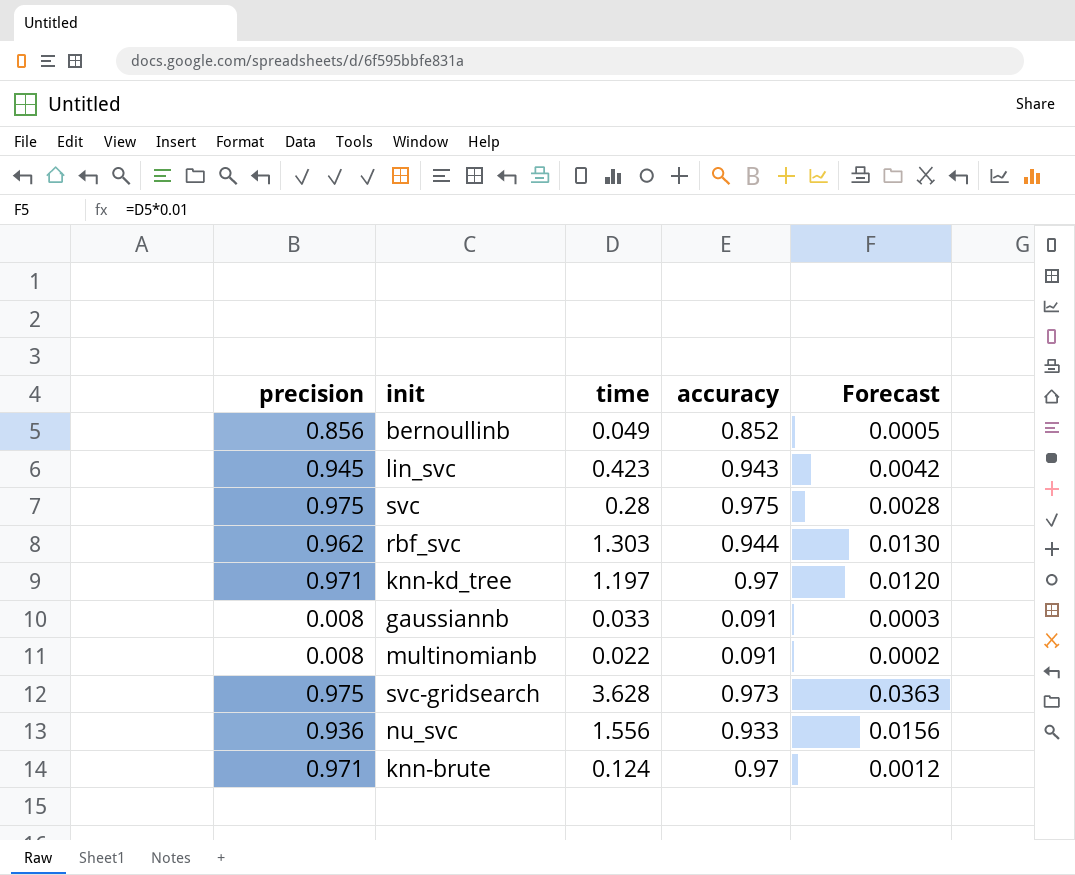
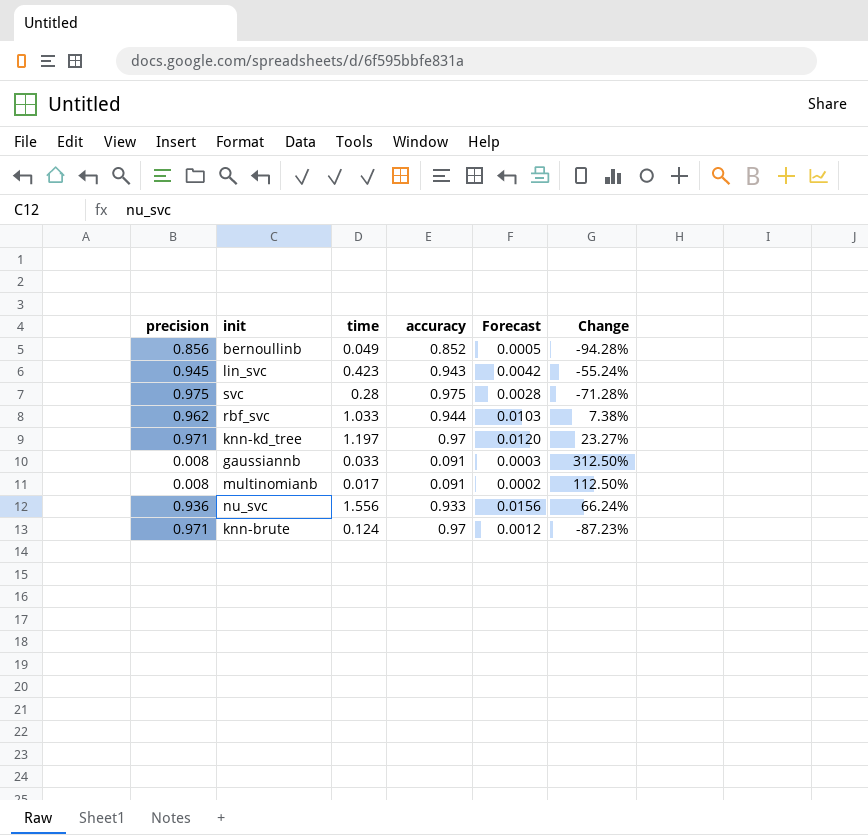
column Change | formula: none -> ([time] - [precision]) / [precision]
row svc-gridsearch: 0.975 | 3.628 | 0.973 | 0.0363 -> none
rbf_svc | time: 1.303 -> 1.033
rbf_svc | Forecast: 0.0130 -> 0.0103
multinomianb | time: 0.022 -> 0.017

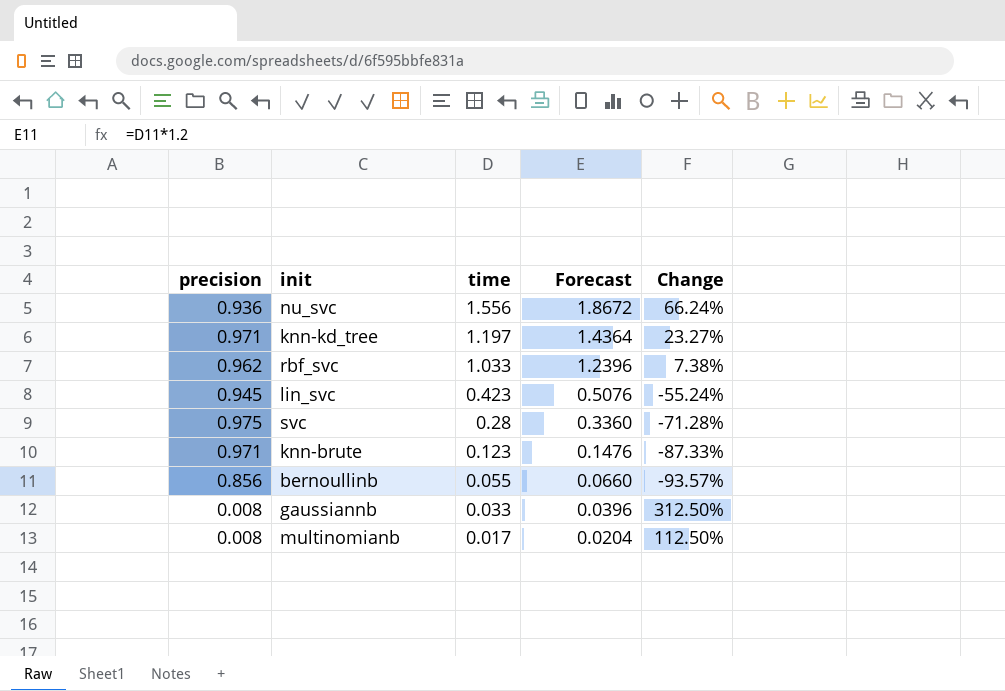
row order: none -> time descending
column accuracy | position: 4 -> none
column Forecast | formula: [time] * 0.01 -> [time] * 1.2
knn-brute | time: 0.124 -> 0.123
knn-brute | Change: -87.23% -> -87.33%
bernoullinb | time: 0.049 -> 0.055
bernoullinb | Change: -94.28% -> -93.57%

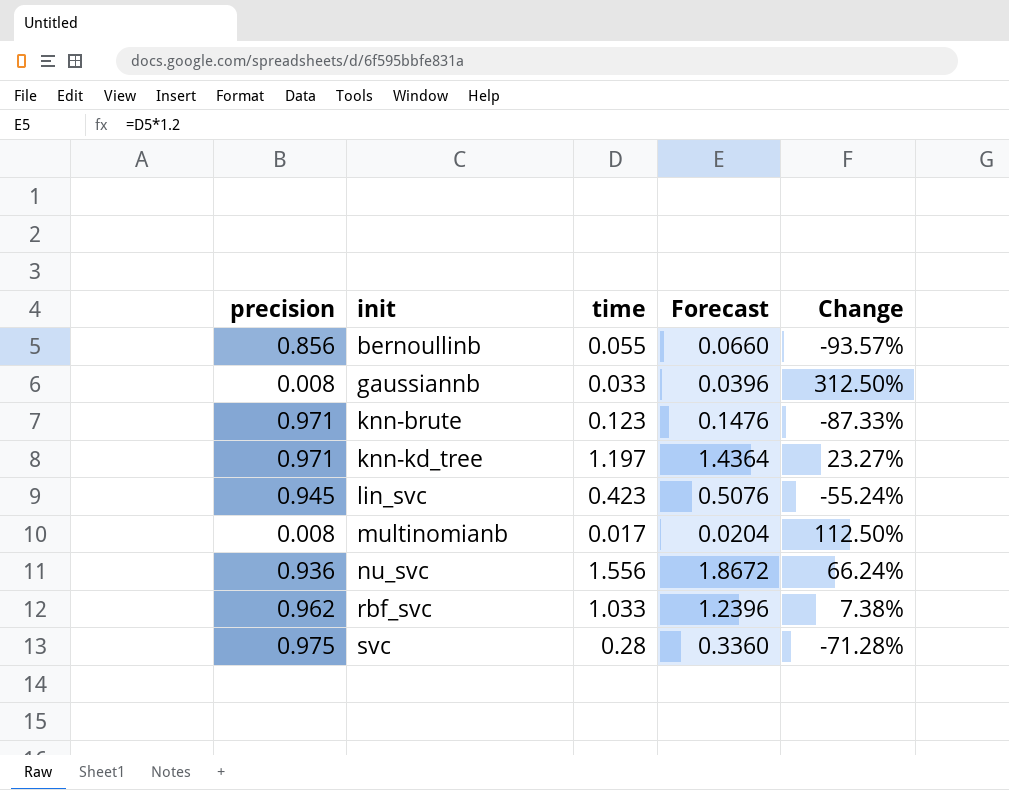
row order: time descending -> init ascending

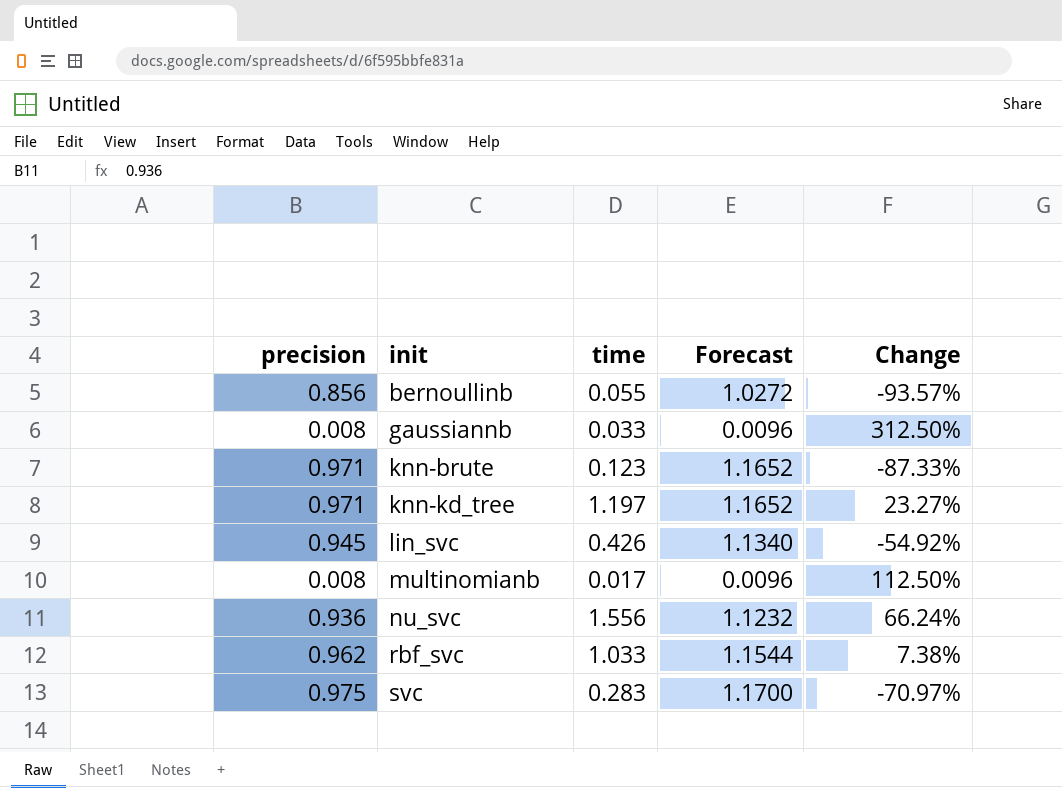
column Forecast | formula: [time] * 1.2 -> [precision] * 1.2
lin_svc | time: 0.423 -> 0.426
lin_svc | Change: -55.24% -> -54.92%
svc | time: 0.28 -> 0.283
svc | Change: -71.28% -> -70.97%

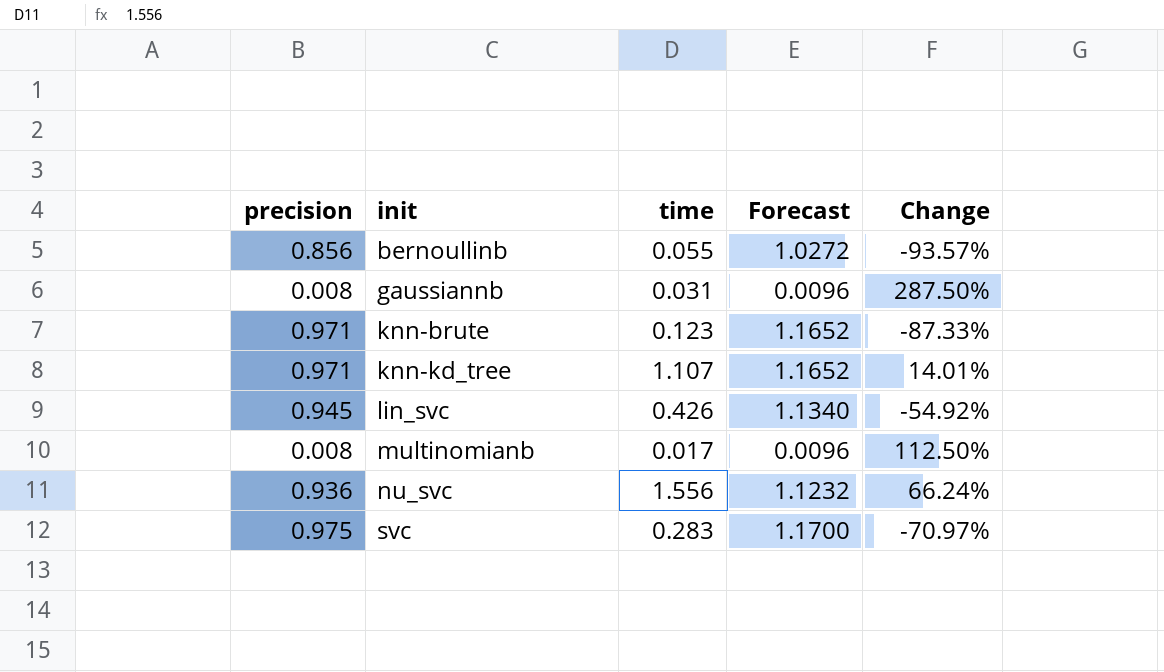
row rbf_svc: 0.962 | 1.033 | 1.1544 | 7.38% -> none
gaussiannb | time: 0.033 -> 0.031
gaussiannb | Change: 312.50% -> 287.50%
knn-kd_tree | time: 1.197 -> 1.107
knn-kd_tree | Change: 23.27% -> 14.01%

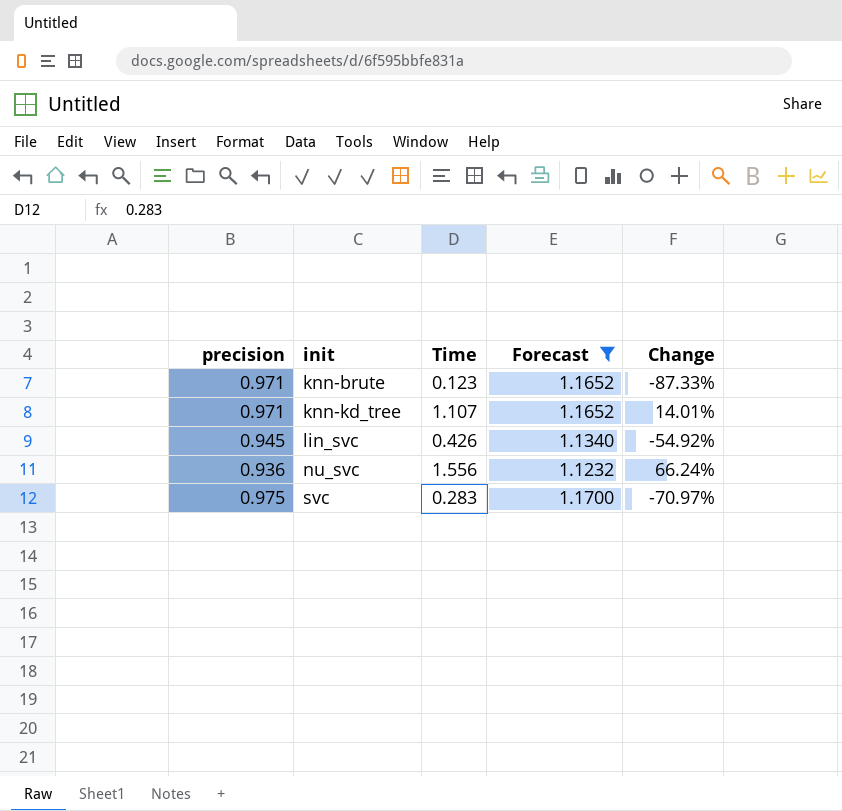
filter: none -> Forecast >= 1.1232
column name: time -> Time

